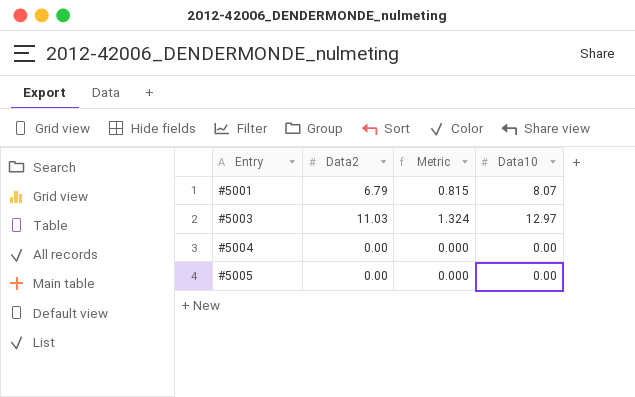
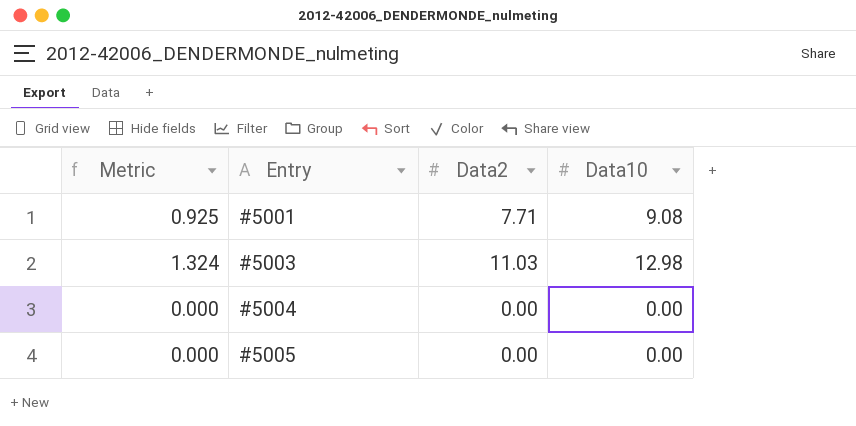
column Metric | position: 3 -> 1
#5001 | Metric: 0.815 -> 0.925
#5001 | Data2: 6.79 -> 7.71
#5001 | Data10: 8.07 -> 9.08
#5003 | Data10: 12.97 -> 12.98

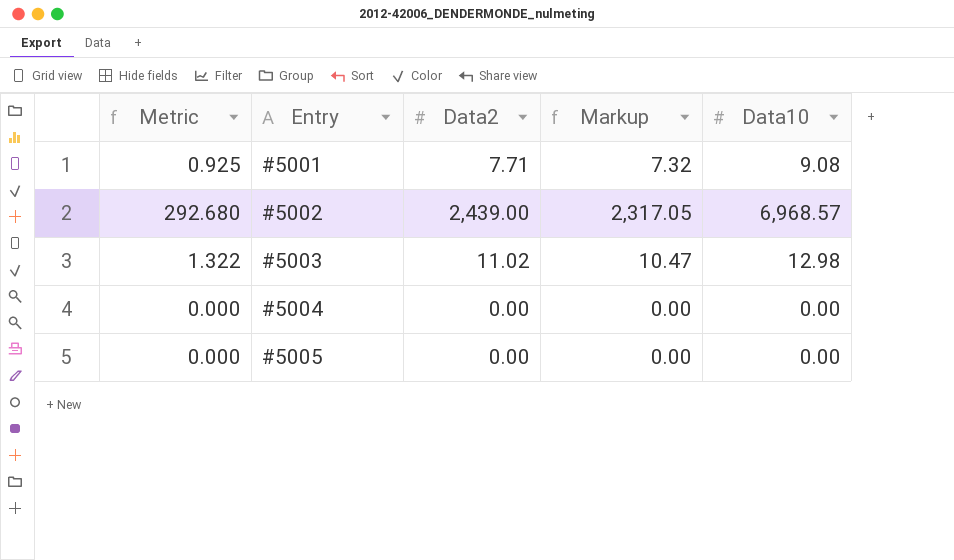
column Markup | formula: none -> [Data2] * 0.95
row #5002: none -> 292.680 | 2,439.00 | 2,317.05 | 6,968.57
#5003 | Metric: 1.324 -> 1.322
#5003 | Data2: 11.03 -> 11.02

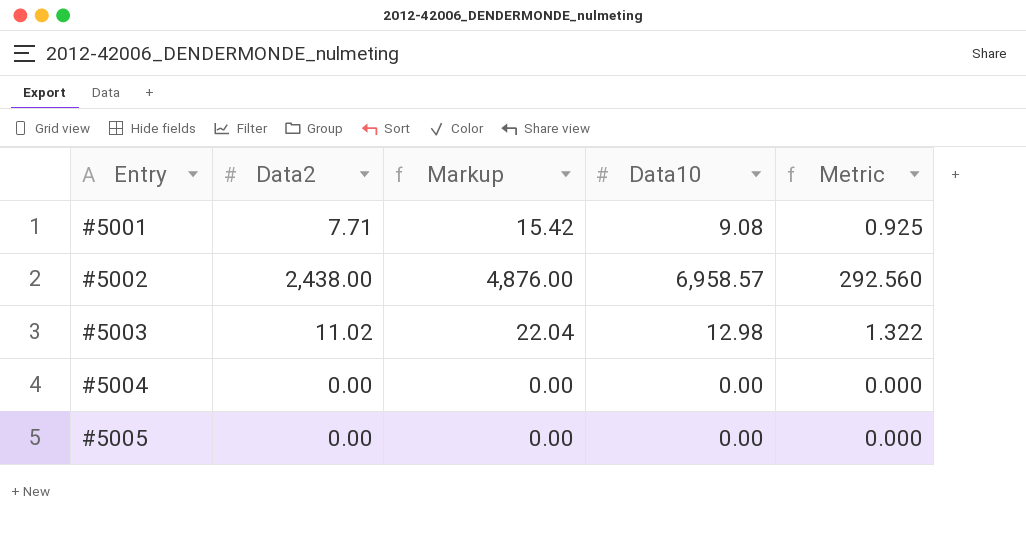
column Markup | formula: [Data2] * 0.95 -> [Data2] * 2
column Metric | position: 1 -> 5
#5002 | Data2: 2,439.00 -> 2,438.00
#5002 | Data10: 6,968.57 -> 6,958.57
#5002 | Metric: 292.680 -> 292.560

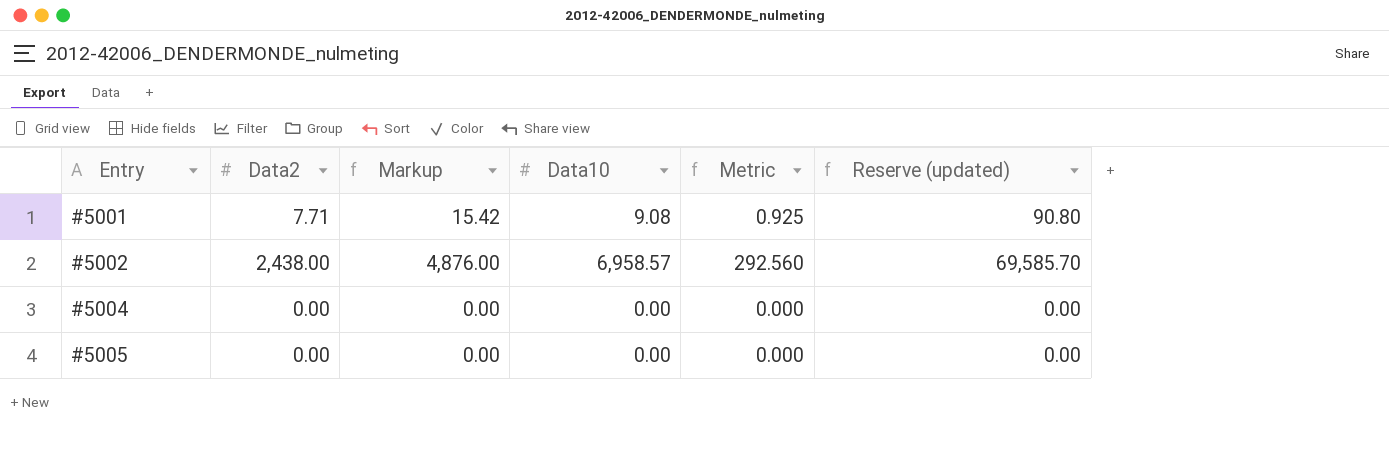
column Reserve (updated) | formula: none -> [Data10] * 10
row #5003: 11.02 | 22.04 | 12.98 | 1.322 -> none

